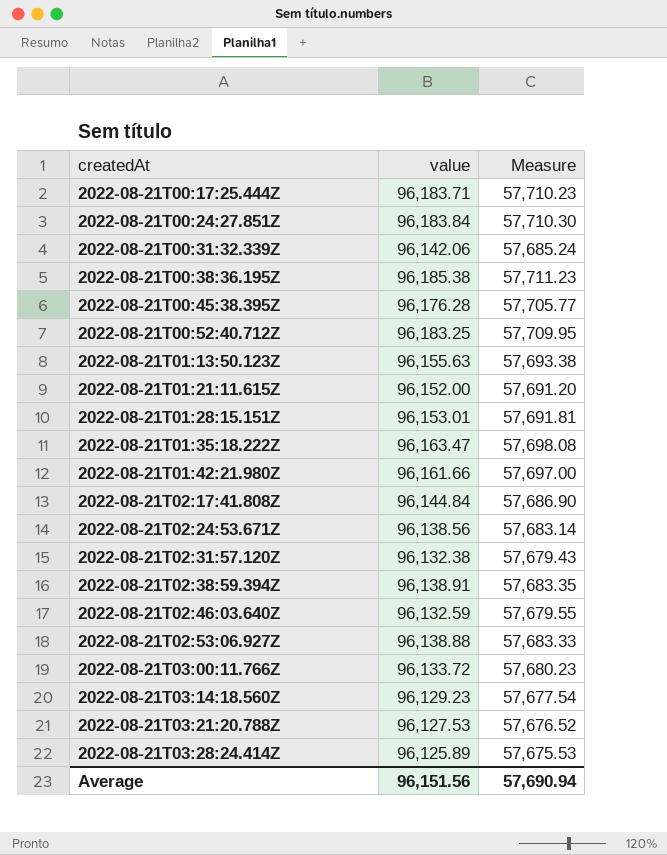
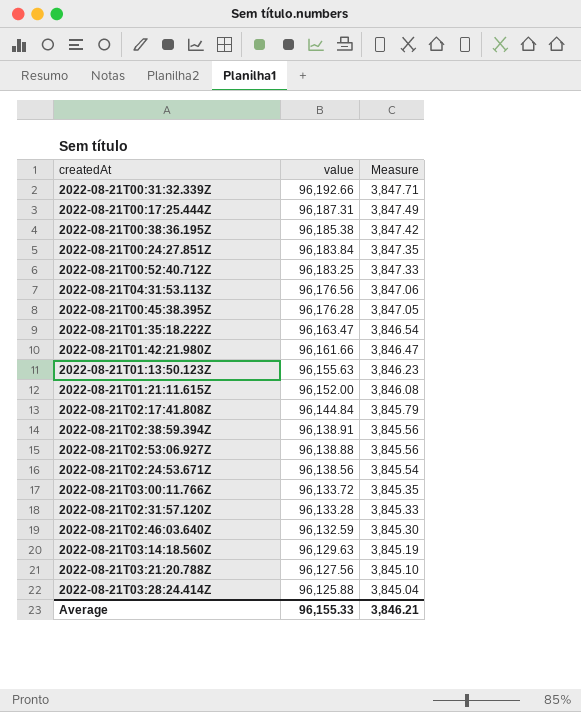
row order: createdAt ascending -> value descending
column Measure | formula: [value] * 0.6 -> [value] * 0.04
row 2022-08-21T01:28:15.151Z: 96,153.01 | 57,691.81 -> none
2022-08-21T00:31:32.339Z | value: 96,142.06 -> 96,192.66
2022-08-21T00:17:25.444Z | value: 96,183.71 -> 96,187.31
row 2022-08-21T04:31:53.113Z: none -> 96,176.56 | 3,847.06
2022-08-21T02:31:57.120Z | value: 96,132.38 -> 96,133.28
2022-08-21T03:14:18.560Z | value: 96,129.23 -> 96,129.63
2022-08-21T03:21:20.788Z | value: 96,127.53 -> 96,127.56
2022-08-21T03:28:24.414Z | value: 96,125.89 -> 96,125.88
Average | value: 96,151.56 -> 96,155.33
Average | Measure: 57,690.94 -> 3,846.21

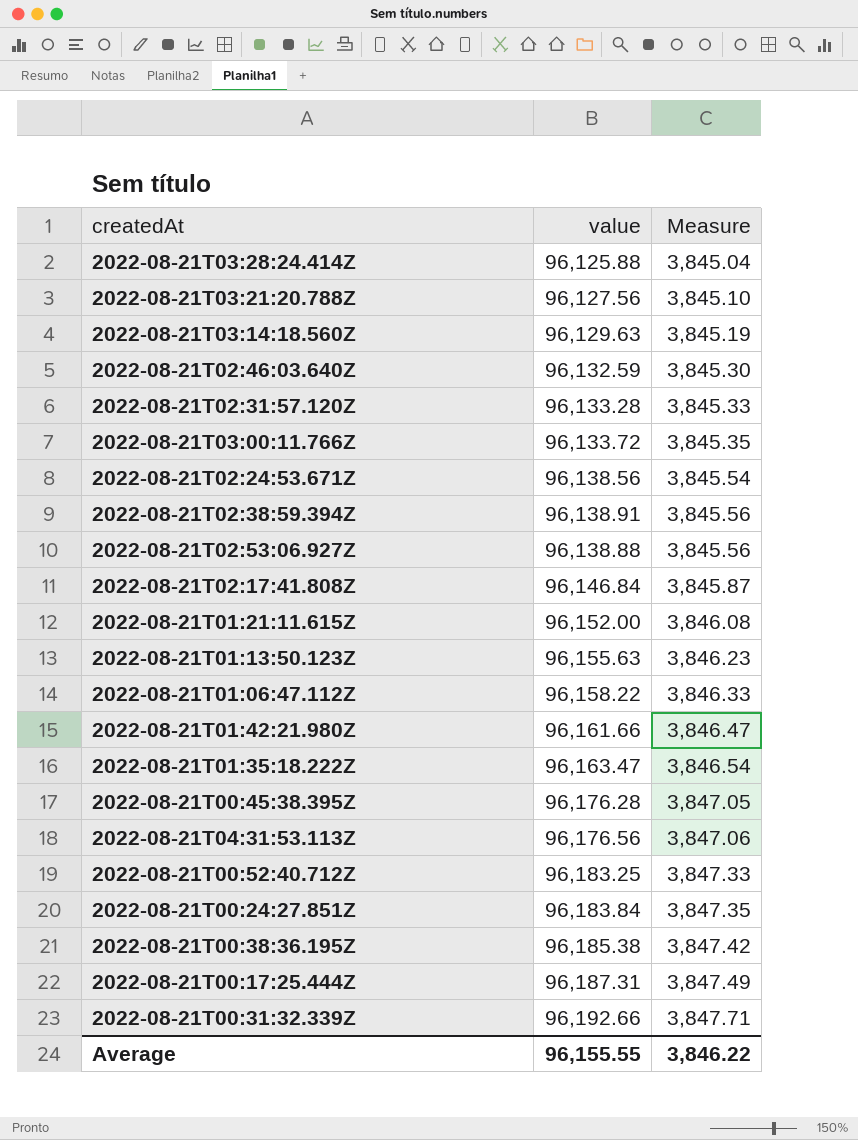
row order: value descending -> Measure ascending
2022-08-21T02:17:41.808Z | value: 96,144.84 -> 96,146.84
2022-08-21T02:17:41.808Z | Measure: 3,845.79 -> 3,845.87
row 2022-08-21T01:06:47.112Z: none -> 96,158.22 | 3,846.33
Average | value: 96,155.33 -> 96,155.55
Average | Measure: 3,846.21 -> 3,846.22

